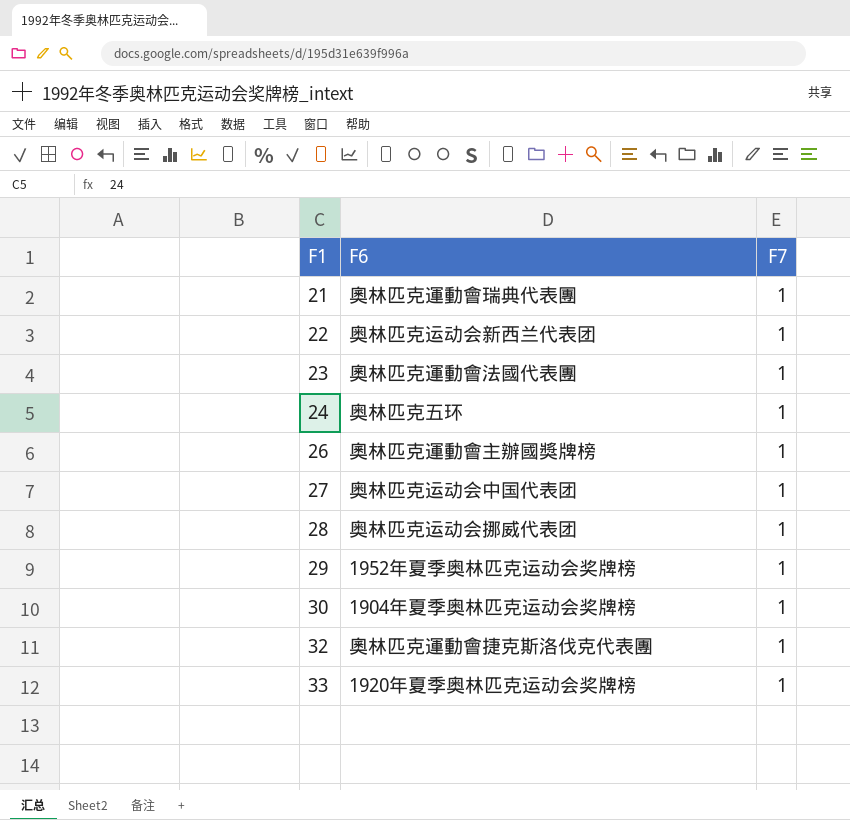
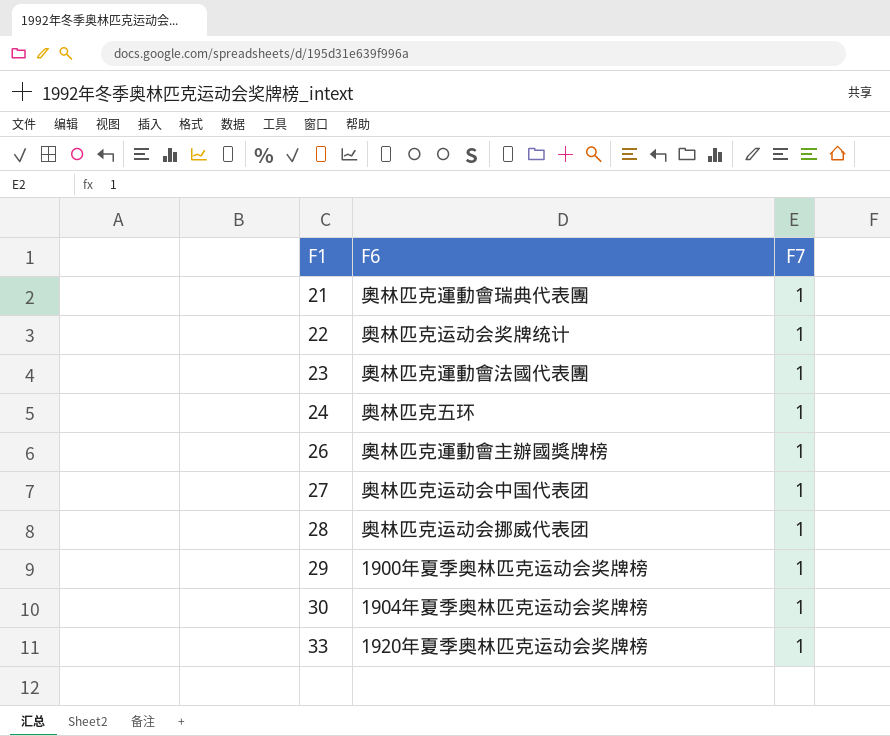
row 32: 奧林匹克運動會捷克斯洛伐克代表團 | 1 -> none
22 | F6: 奥林匹克运动会新西兰代表团 -> 奥林匹克运动会奖牌统计
29 | F6: 1952年夏季奥林匹克运动会奖牌榜 -> 1900年夏季奥林匹克运动会奖牌榜

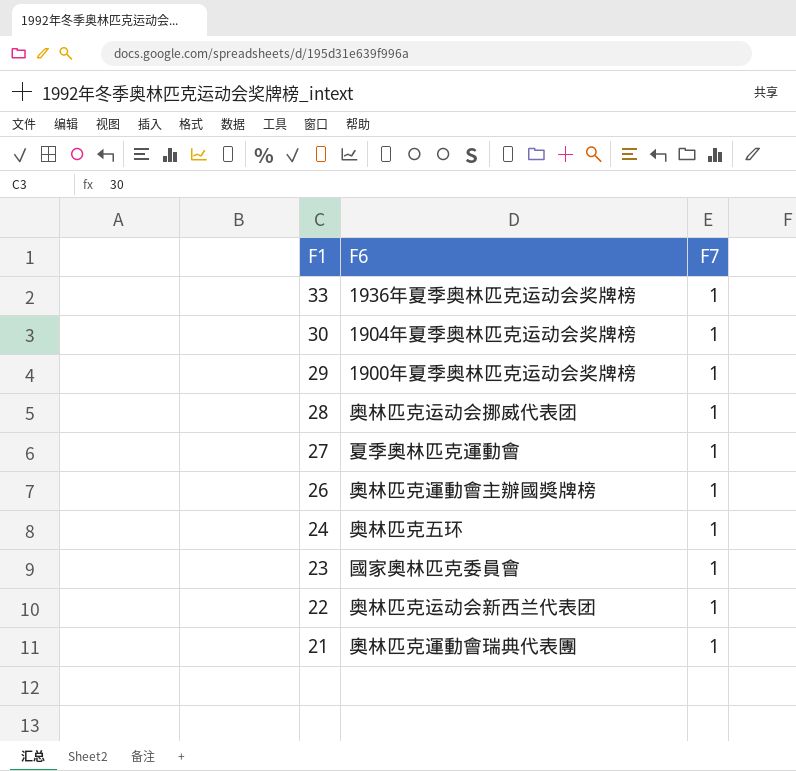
row order: F1 ascending -> F1 descending
33 | F6: 1920年夏季奥林匹克运动会奖牌榜 -> 1936年夏季奥林匹克运动会奖牌榜
27 | F6: 奥林匹克运动会中国代表团 -> 夏季奧林匹克運動會
23 | F6: 奧林匹克運動會法國代表團 -> 國家奧林匹克委員會
22 | F6: 奥林匹克运动会奖牌统计 -> 奥林匹克运动会新西兰代表团

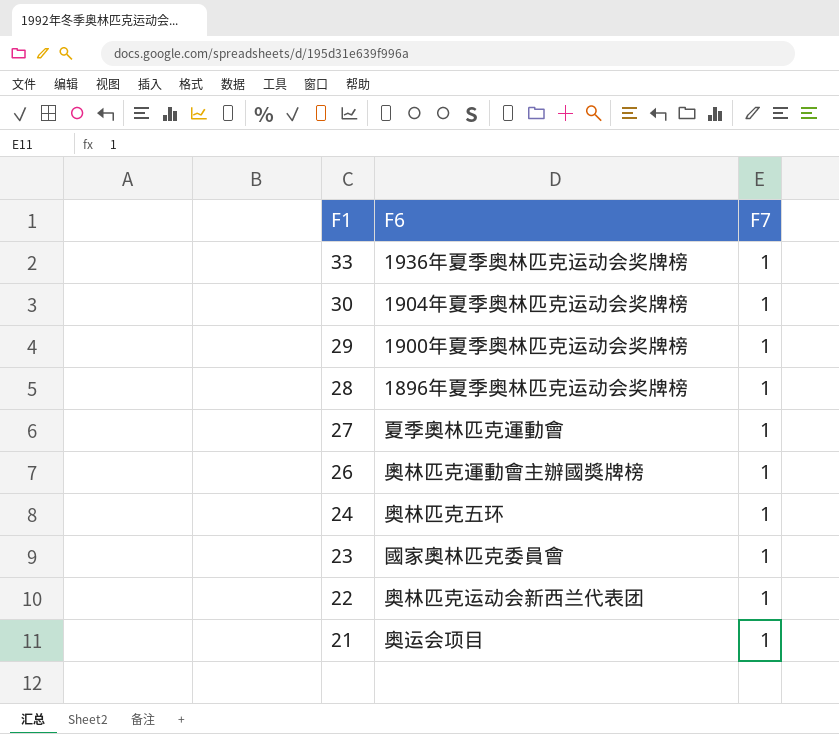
28 | F6: 奥林匹克运动会挪威代表团 -> 1896年夏季奥林匹克运动会奖牌榜
21 | F6: 奧林匹克運動會瑞典代表團 -> 奥运会项目

